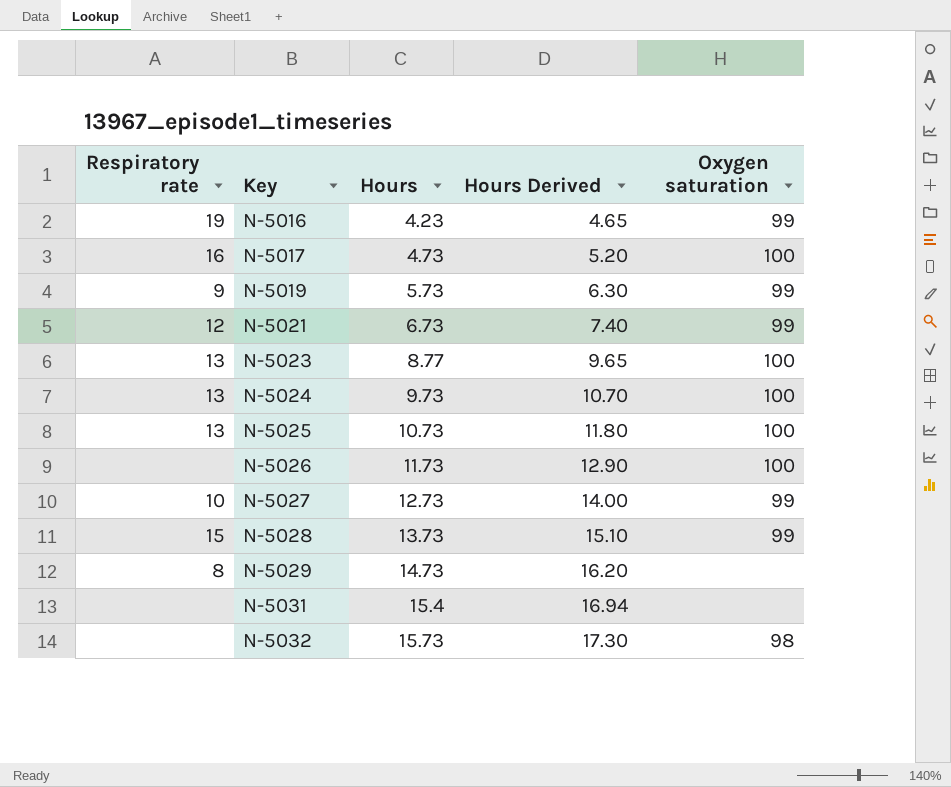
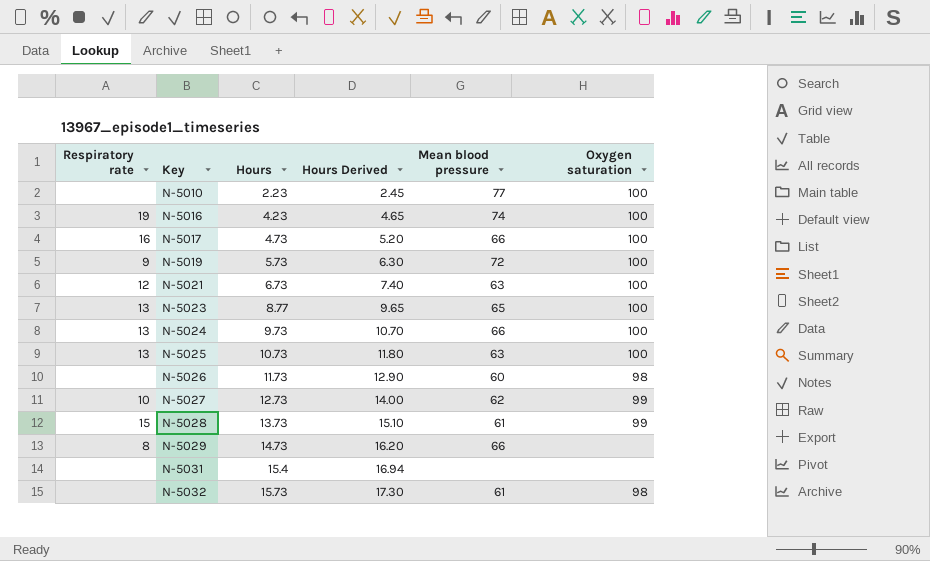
column Mean blood pressure | position: none -> 5
row N-5010: none -> none | 2.23 | 2.45 | 77 | 100
N-5016 | Oxygen saturation: 99 -> 100
N-5019 | Oxygen saturation: 99 -> 100
N-5021 | Oxygen saturation: 99 -> 100
N-5026 | Oxygen saturation: 100 -> 98

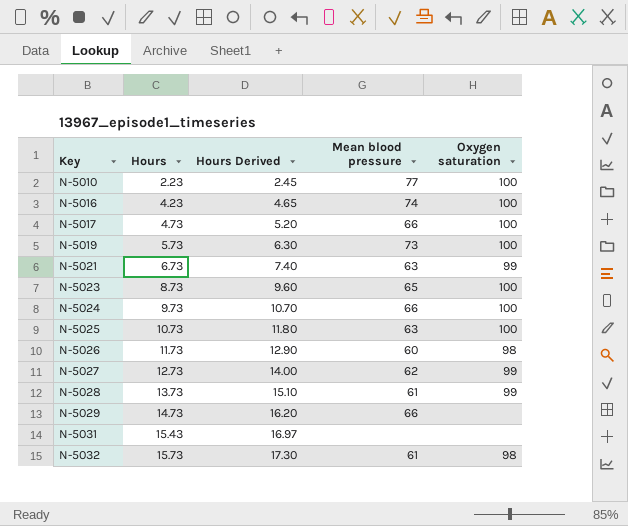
column Respiratory rate | position: 1 -> none
N-5019 | Mean blood pressure: 72 -> 73
N-5021 | Oxygen saturation: 100 -> 99
N-5023 | Hours: 8.77 -> 8.73
N-5023 | Hours Derived: 9.65 -> 9.60
N-5031 | Hours: 15.4 -> 15.43
N-5031 | Hours Derived: 16.94 -> 16.97

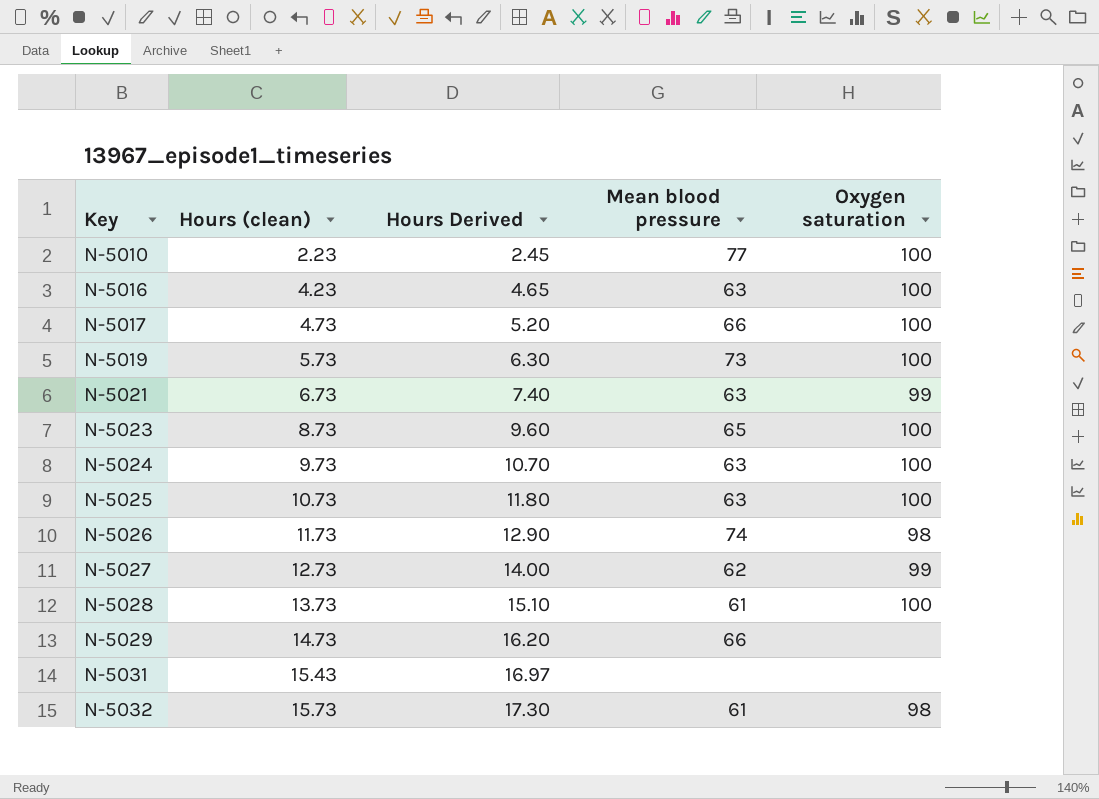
column name: Hours -> Hours (clean)
N-5016 | Mean blood pressure: 74 -> 63
N-5024 | Mean blood pressure: 66 -> 63
N-5026 | Mean blood pressure: 60 -> 74
N-5028 | Oxygen saturation: 99 -> 100

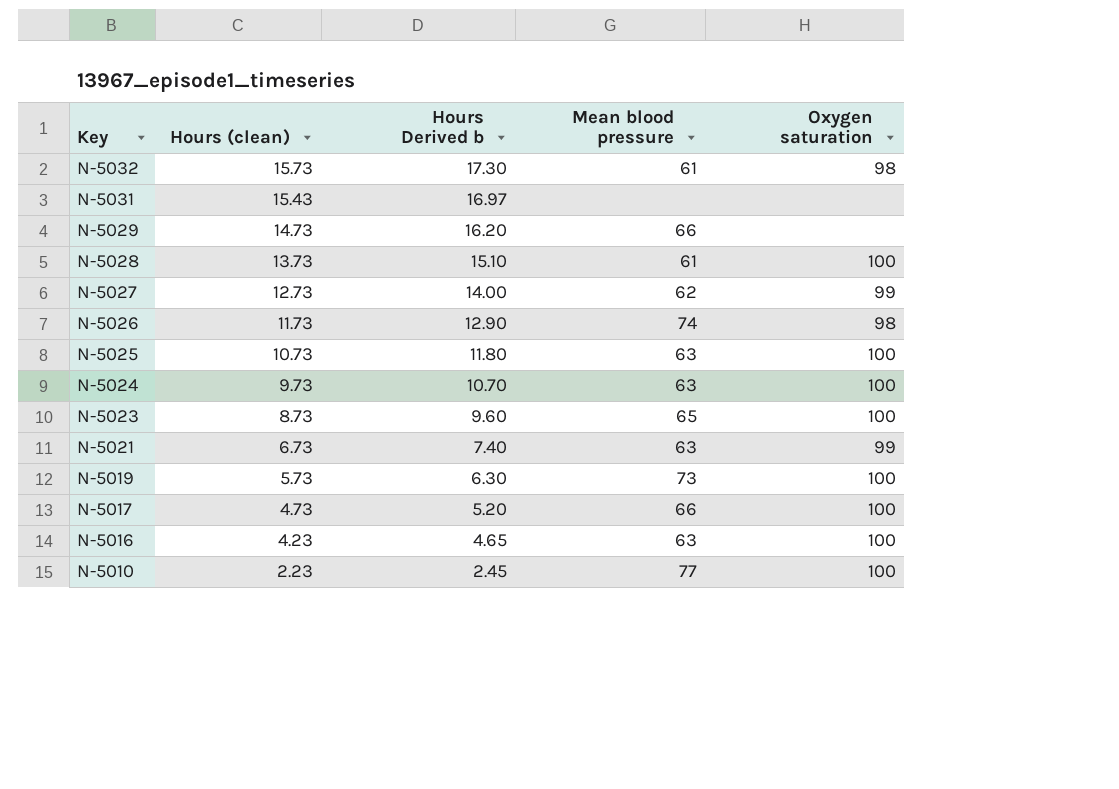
row order: Key ascending -> Key descending
column name: Hours Derived -> Hours Derived b

